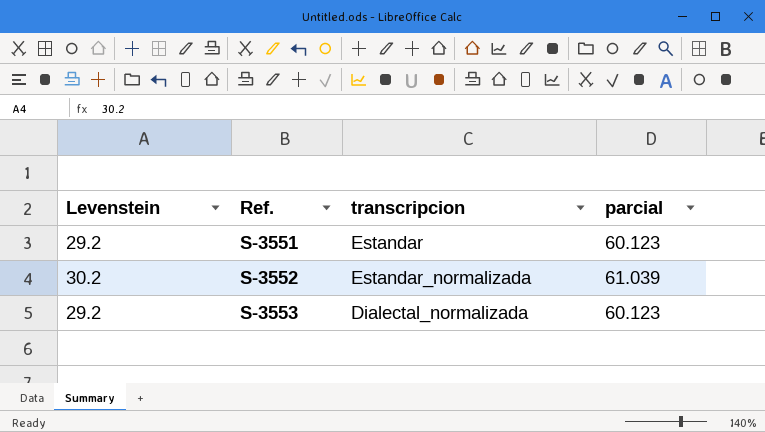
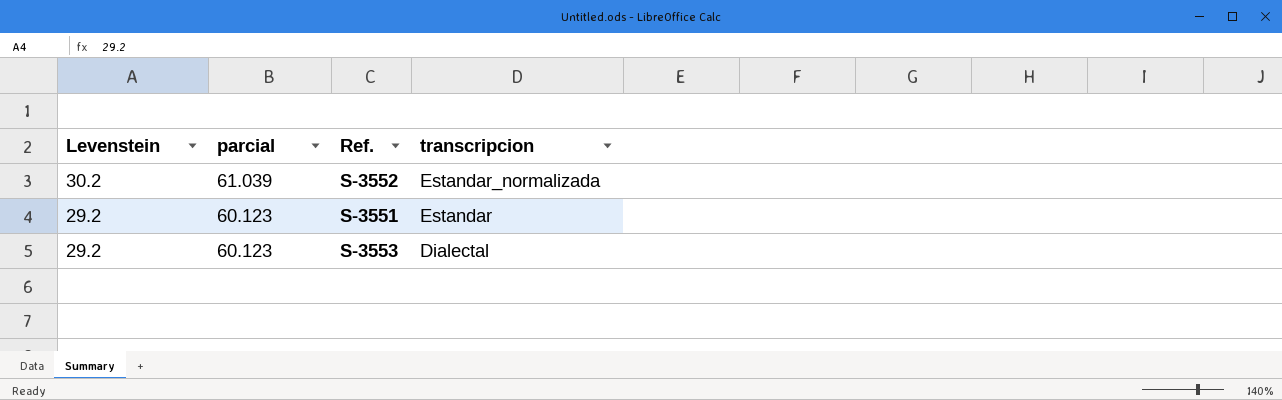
row order: Ref. ascending -> Levenstein descending
column parcial | position: 4 -> 2
S-3553 | transcripcion: Dialectal_normalizada -> Dialectal

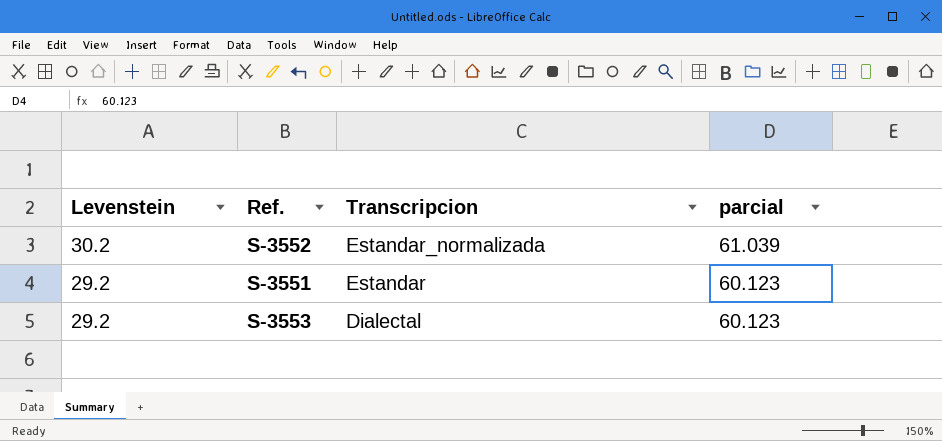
column name: transcripcion -> Transcripcion
column parcial | position: 2 -> 4

